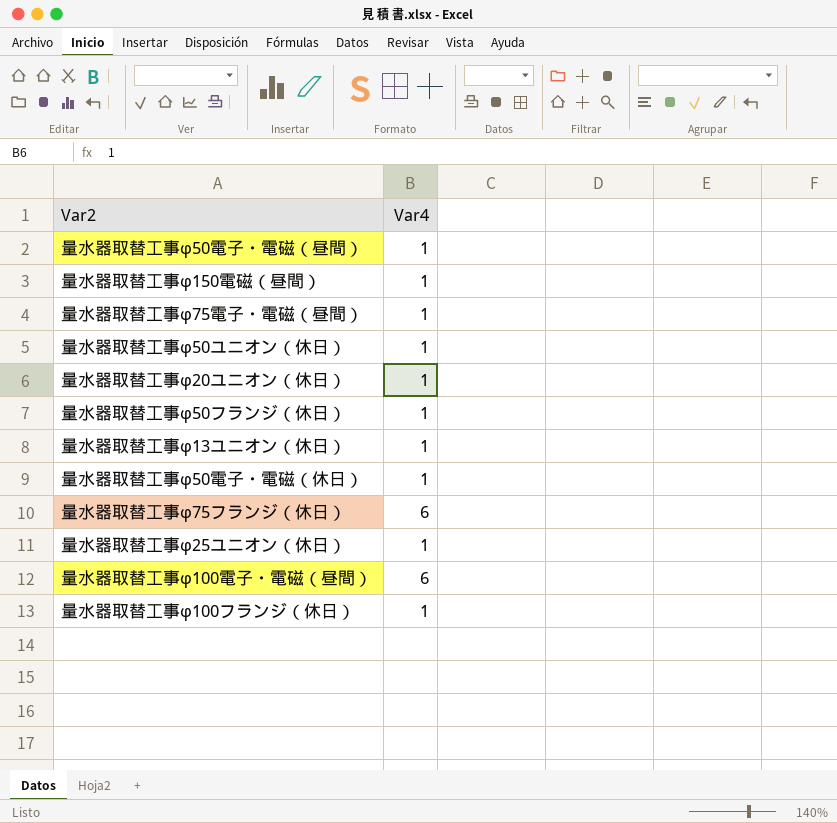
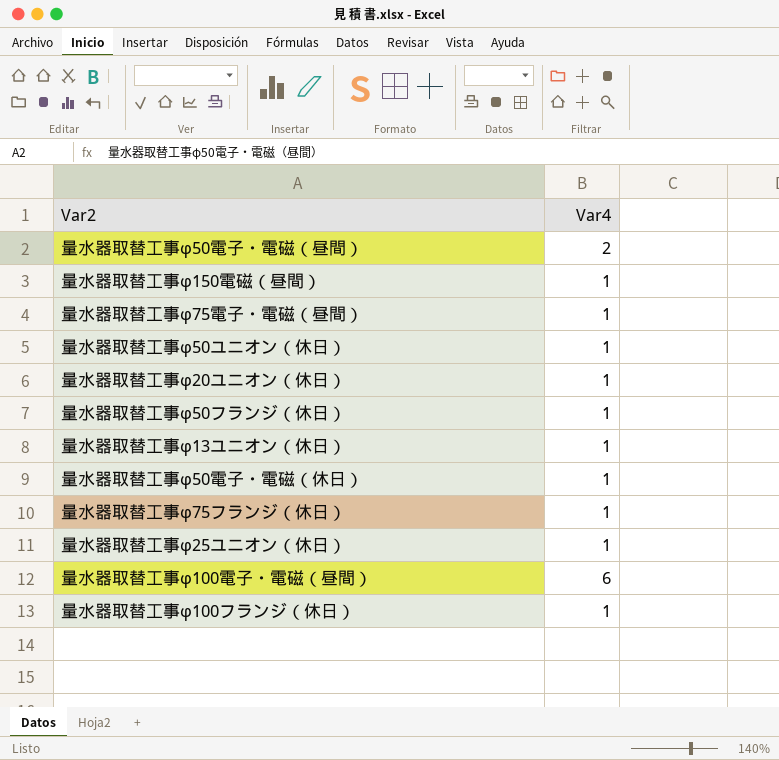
量水器取替工事φ50電子・電磁（昼間） | Var4: 1 -> 2
量水器取替工事φ75フランジ（休日） | Var4: 6 -> 1

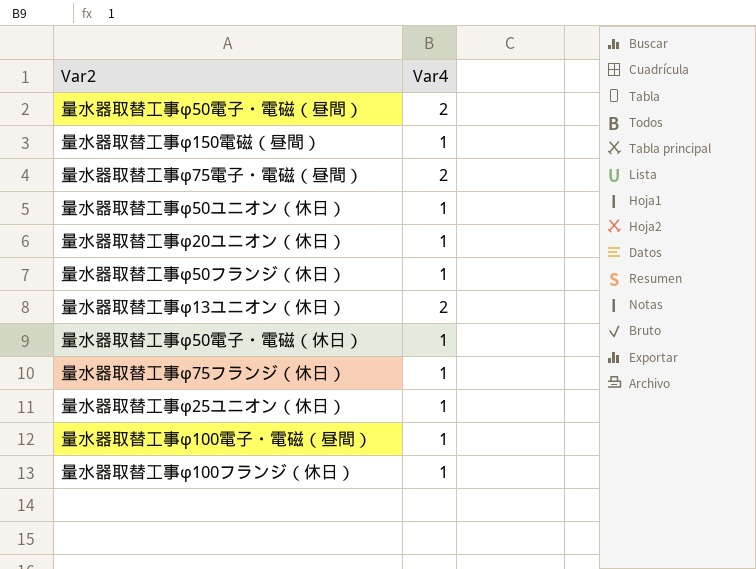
量水器取替工事φ75電子・電磁（昼間） | Var4: 1 -> 2
量水器取替工事φ13ユニオン（休日） | Var4: 1 -> 2
量水器取替工事φ100電子・電磁（昼間） | Var4: 6 -> 1

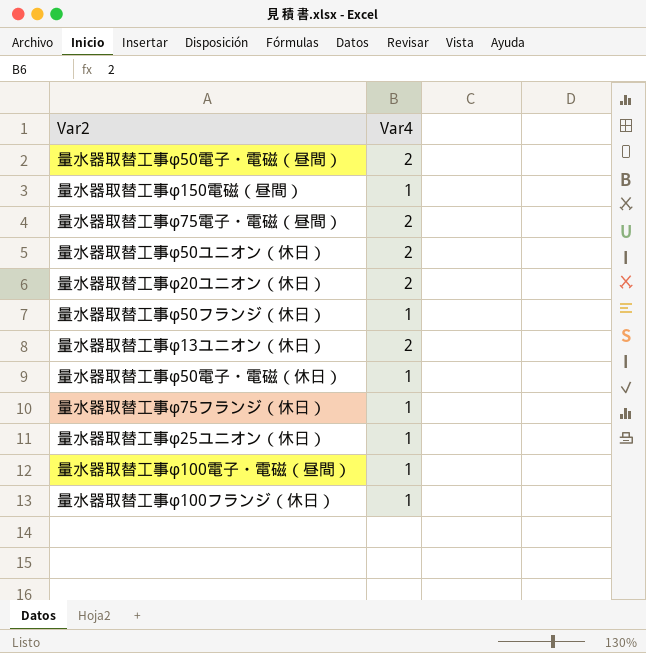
量水器取替工事φ50ユニオン（休日） | Var4: 1 -> 2
量水器取替工事φ20ユニオン（休日） | Var4: 1 -> 2

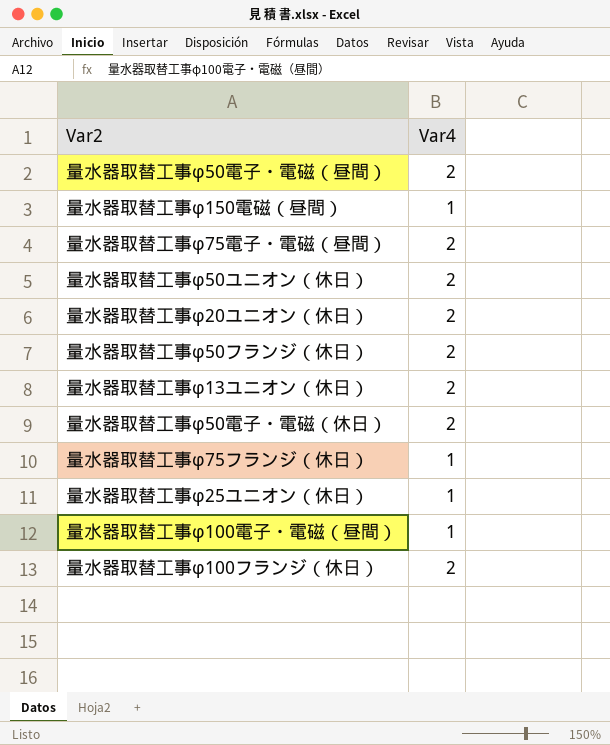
量水器取替工事φ50フランジ（休日） | Var4: 1 -> 2
量水器取替工事φ50電子・電磁（休日） | Var4: 1 -> 2
量水器取替工事φ100フランジ（休日） | Var4: 1 -> 2

